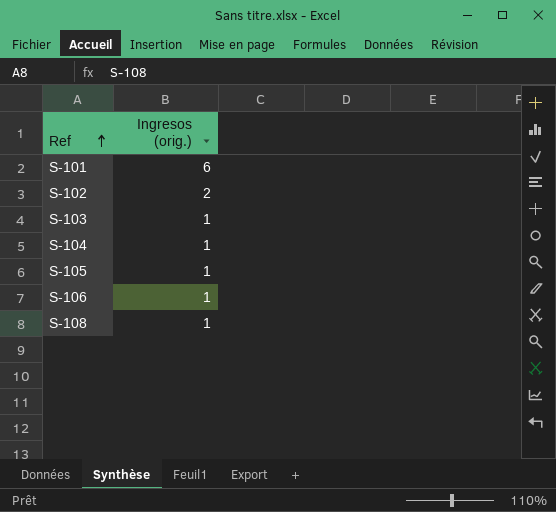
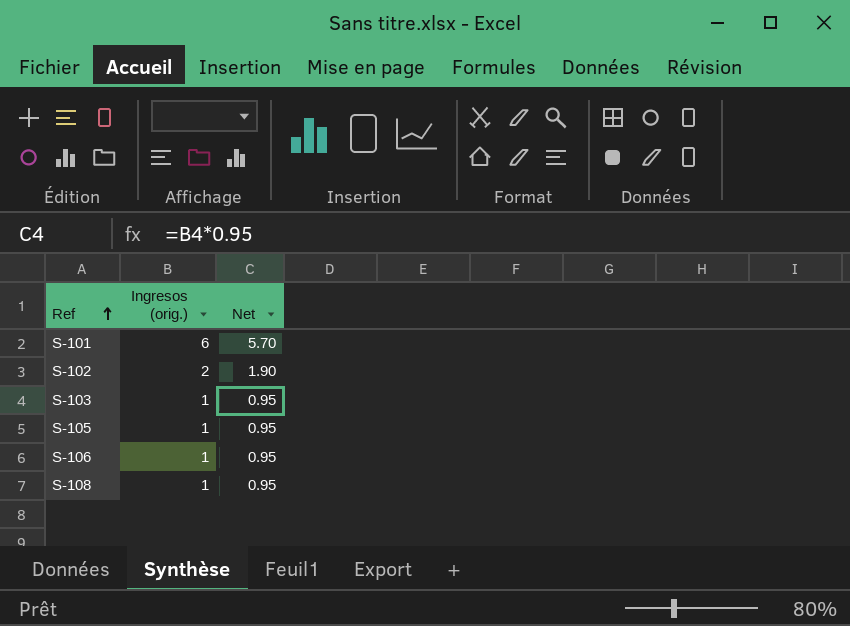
column Net | formula: none -> [Ingresos (orig.)] * 0.95
row S-104: 1 -> none

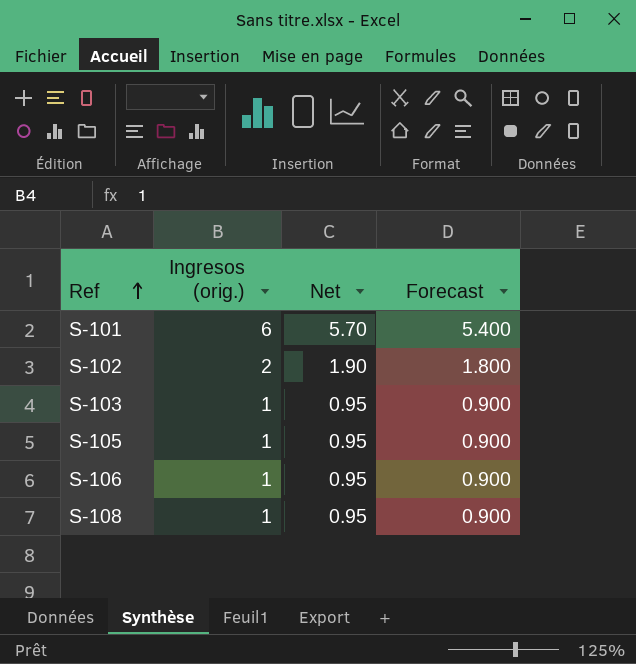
column Forecast | formula: none -> [Ingresos (orig.)] * 0.9

